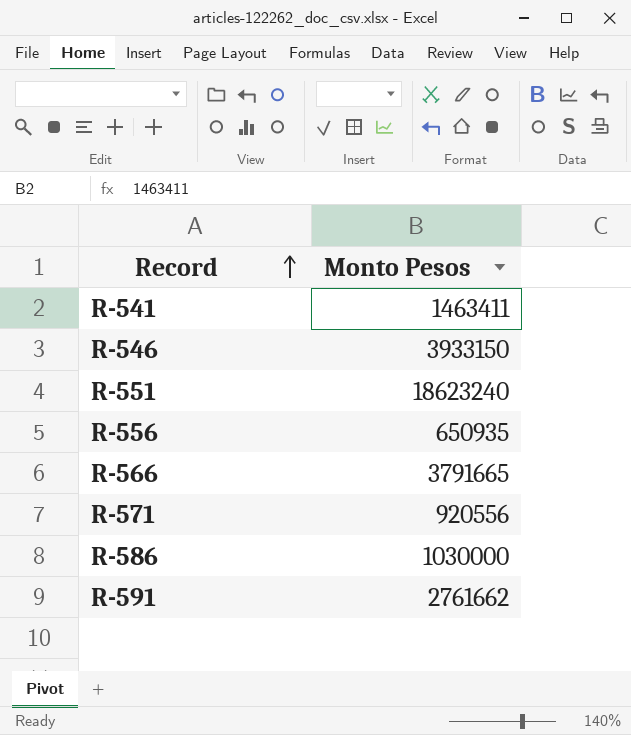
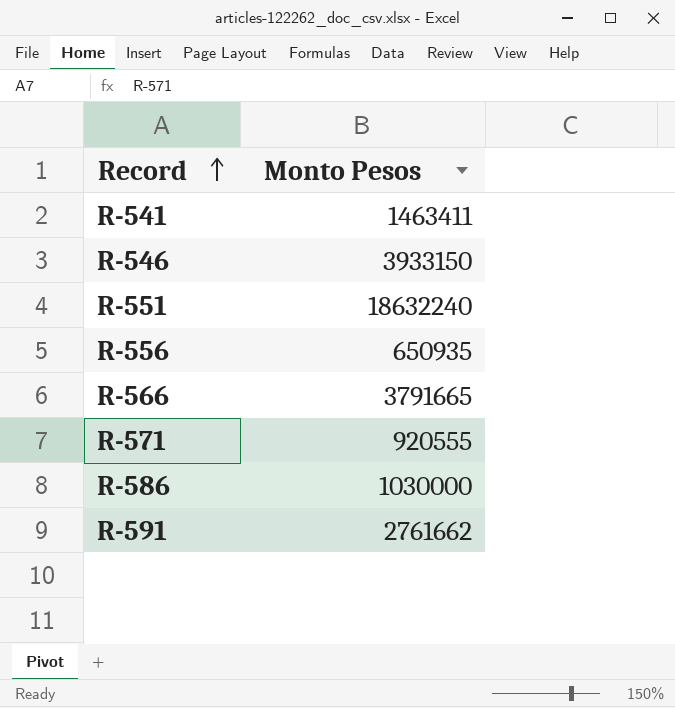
R-551 | Monto Pesos: 18623240 -> 18632240
R-571 | Monto Pesos: 920556 -> 920555

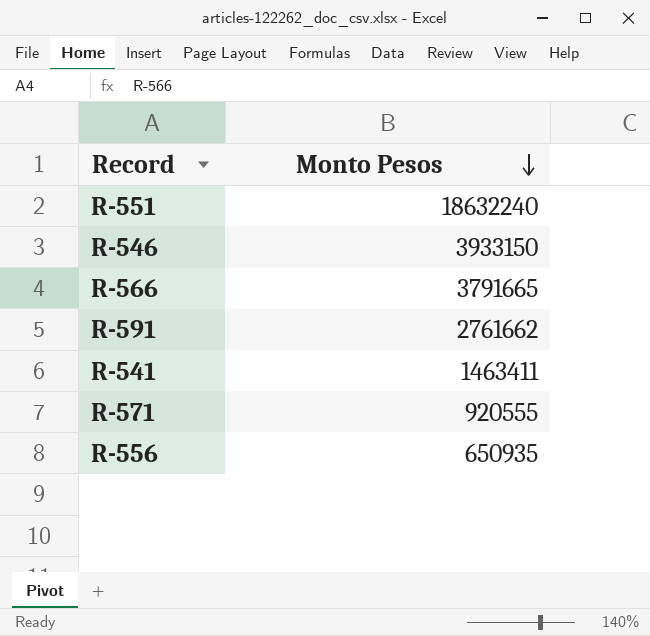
row order: Record ascending -> Monto Pesos descending
row R-586: 1030000 -> none

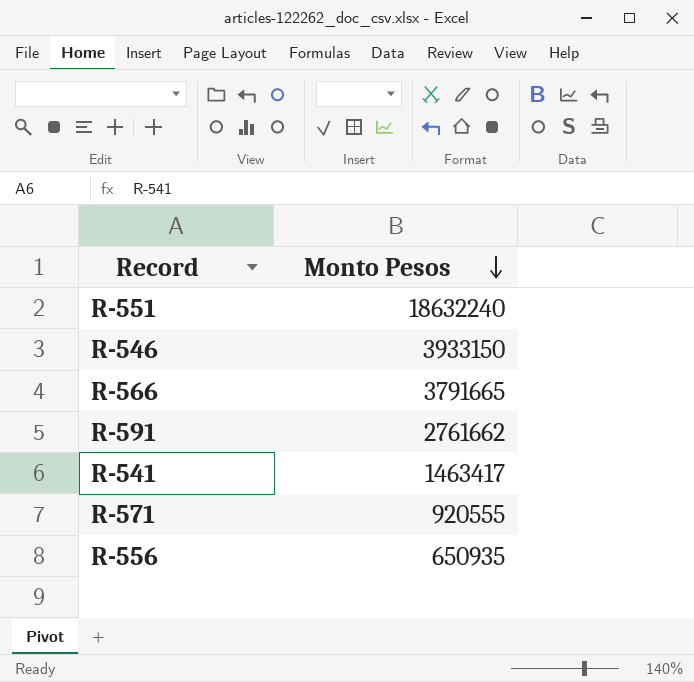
R-541 | Monto Pesos: 1463411 -> 1463417

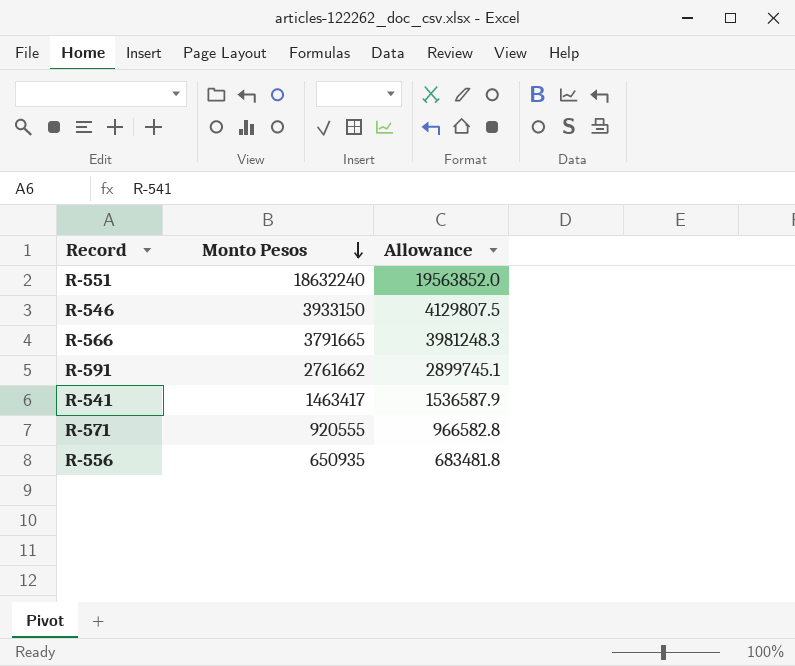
column Allowance | formula: none -> [Monto Pesos] * 1.05

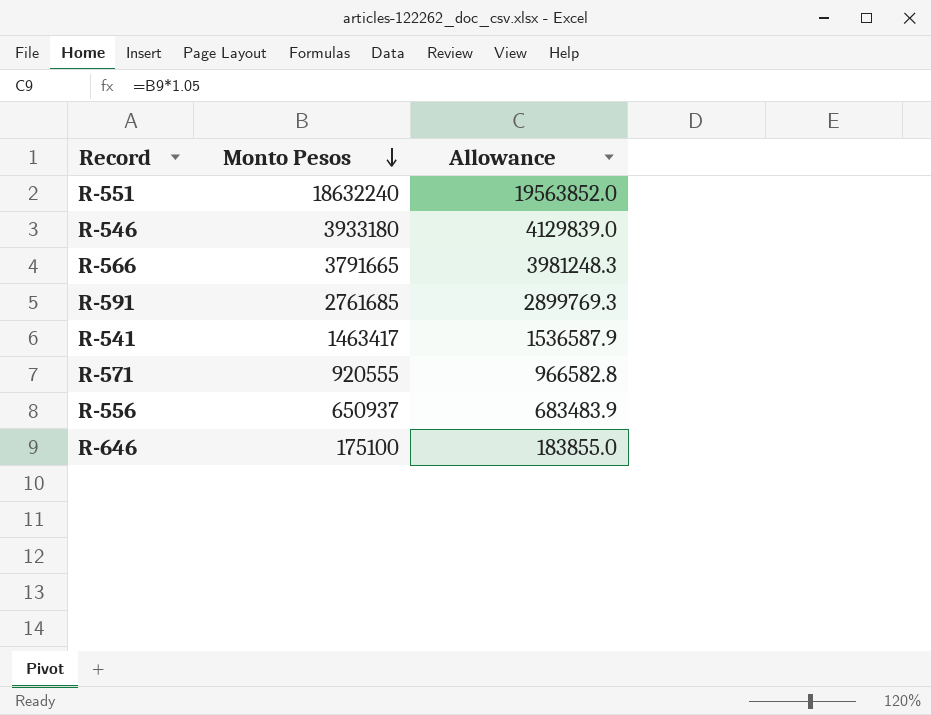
R-546 | Monto Pesos: 3933150 -> 3933180
R-546 | Allowance: 4129807.5 -> 4129839.0
R-591 | Monto Pesos: 2761662 -> 2761685
R-591 | Allowance: 2899745.1 -> 2899769.3
R-556 | Monto Pesos: 650935 -> 650937
R-556 | Allowance: 683481.8 -> 683483.9
row R-646: none -> 175100 | 183855.0

